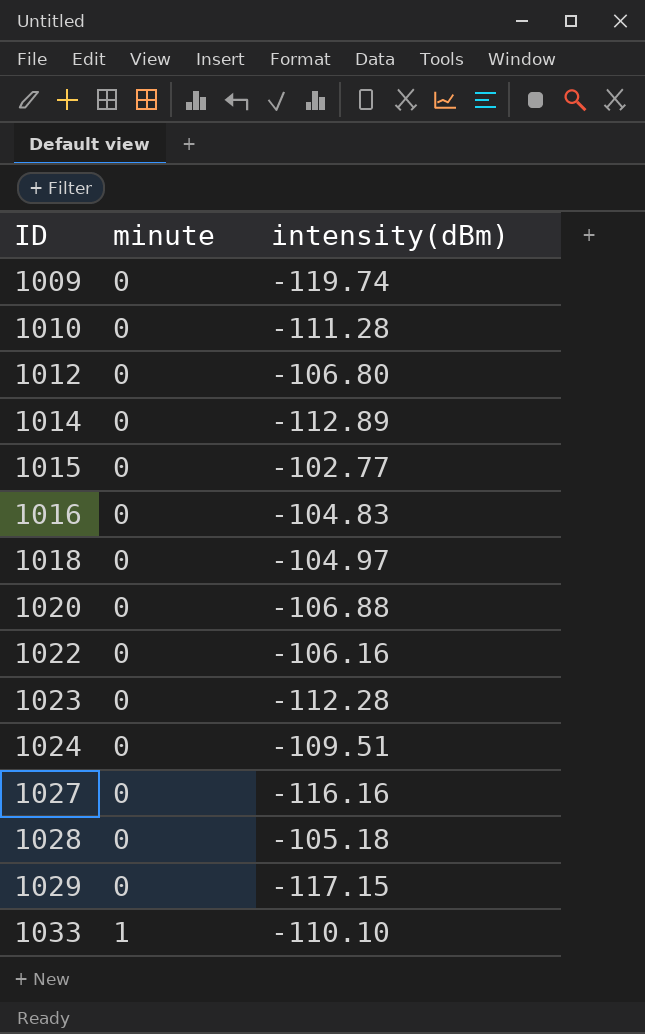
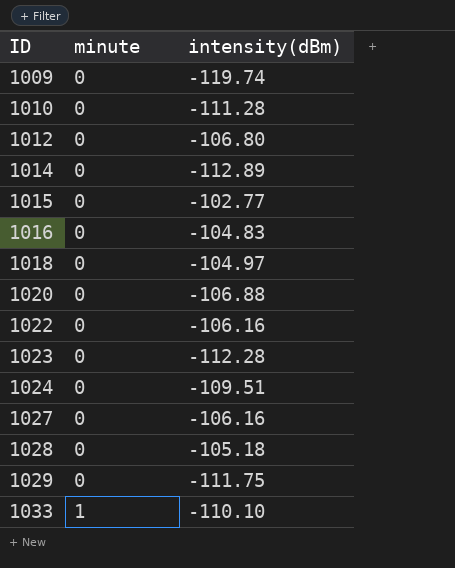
1027 | intensity(dBm): -116.16 -> -106.16
1029 | intensity(dBm): -117.15 -> -111.75

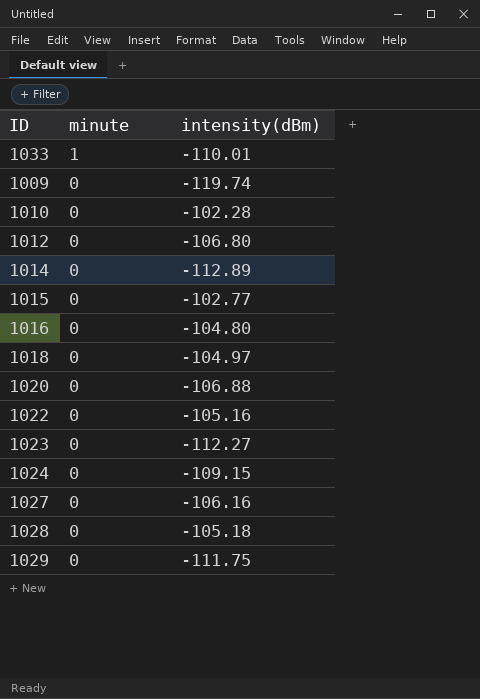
row order: ID ascending -> minute descending
1033 | intensity(dBm): -110.10 -> -110.01
1010 | intensity(dBm): -111.28 -> -102.28
1016 | intensity(dBm): -104.83 -> -104.80
1022 | intensity(dBm): -106.16 -> -105.16
1023 | intensity(dBm): -112.28 -> -112.27
1024 | intensity(dBm): -109.51 -> -109.15

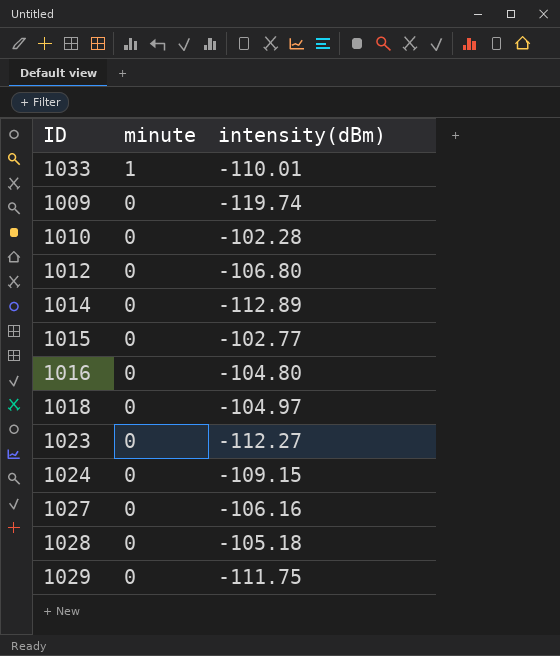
row 1020: 0 | -106.88 -> none
row 1022: 0 | -105.16 -> none

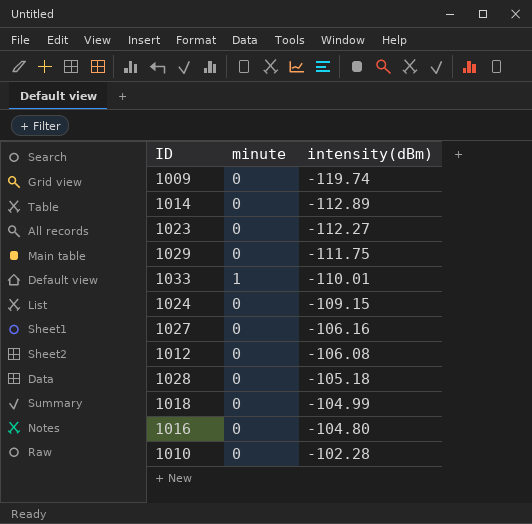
row order: minute descending -> intensity(dBm) ascending
row 1015: 0 | -102.77 -> none
1012 | intensity(dBm): -106.80 -> -106.08
1018 | intensity(dBm): -104.97 -> -104.99

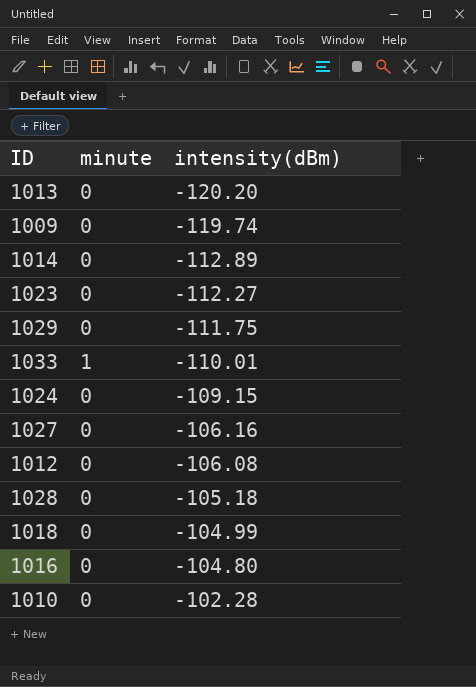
row 1013: none -> 0 | -120.20

